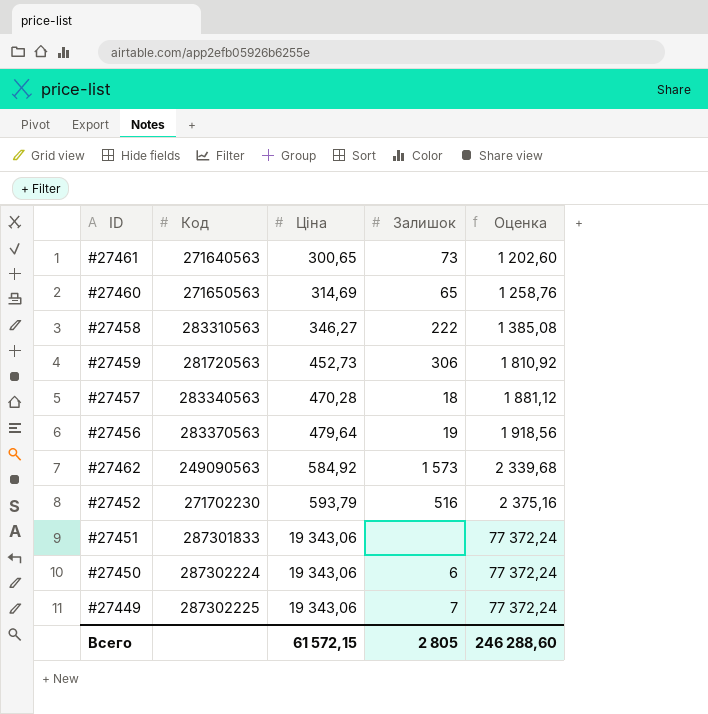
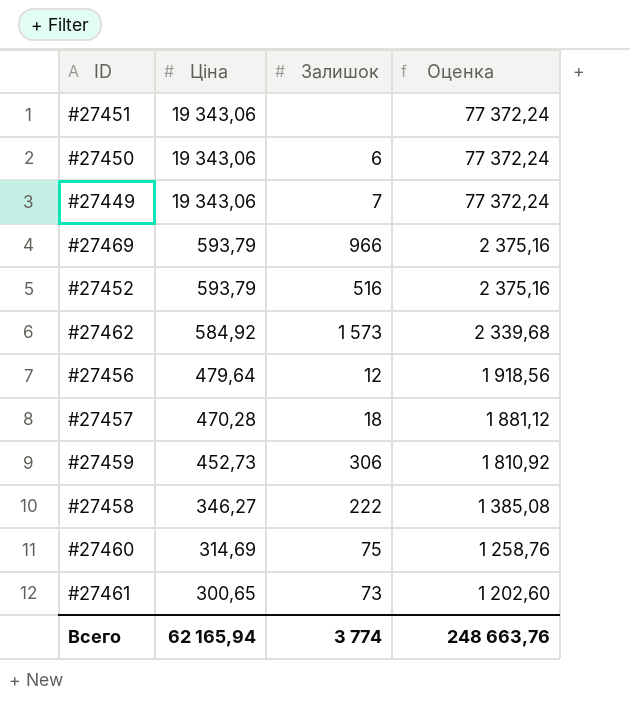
row order: Ціна ascending -> Ціна descending
column Код | position: 2 -> none
row #27469: none -> 593,79 | 966 | 2 375,16
#27456 | Залишок: 19 -> 12
#27460 | Залишок: 65 -> 75
Всего | Ціна: 61 572,15 -> 62 165,94
Всего | Залишок: 2 805 -> 3 774
Всего | Оценка: 246 288,60 -> 248 663,76

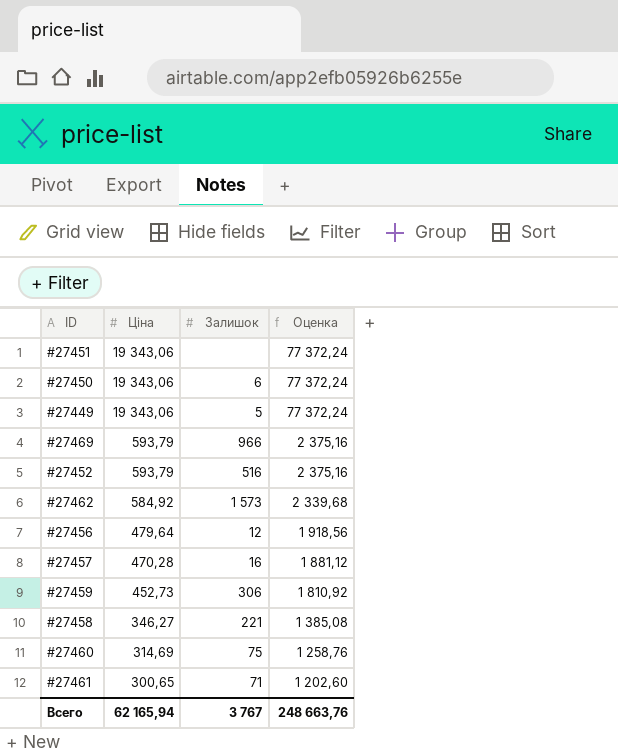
#27449 | Залишок: 7 -> 5
#27457 | Залишок: 18 -> 16
#27458 | Залишок: 222 -> 221
#27461 | Залишок: 73 -> 71
Всего | Залишок: 3 774 -> 3 767

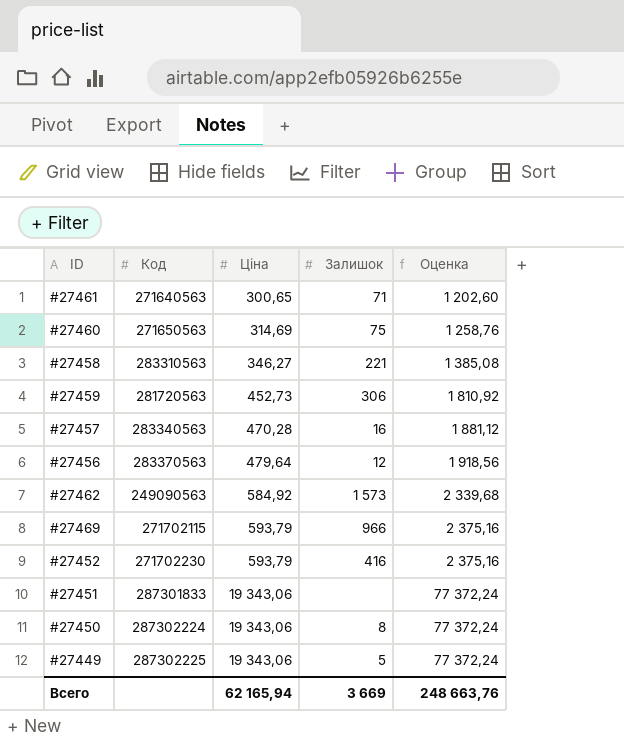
row order: Ціна descending -> Ціна ascending
column Код | position: none -> 2
#27452 | Залишок: 516 -> 416
#27450 | Залишок: 6 -> 8
Всего | Залишок: 3 767 -> 3 669

